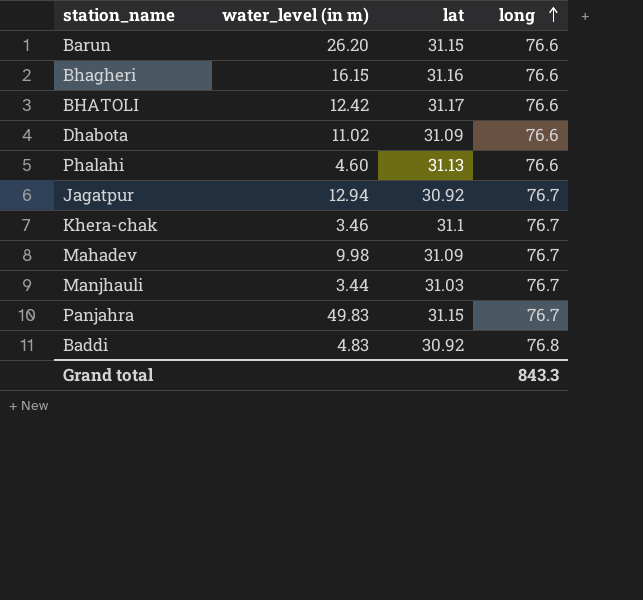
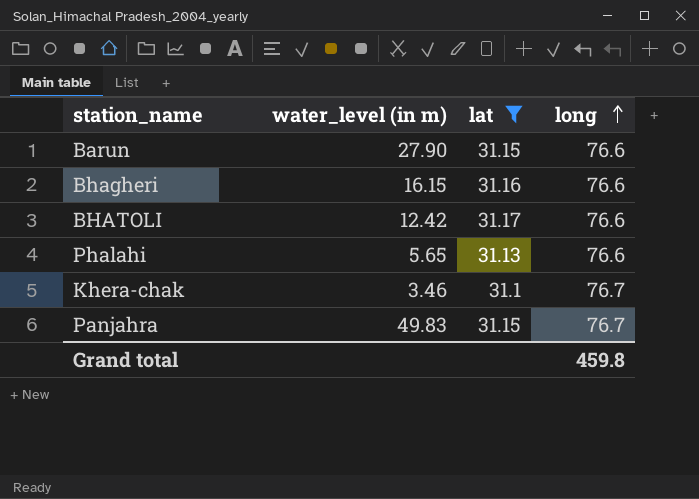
filter: none -> lat >= 31.1
Barun | water_level (in m): 26.20 -> 27.90
Phalahi | water_level (in m): 4.60 -> 5.65
Grand total | long: 843.3 -> 459.8

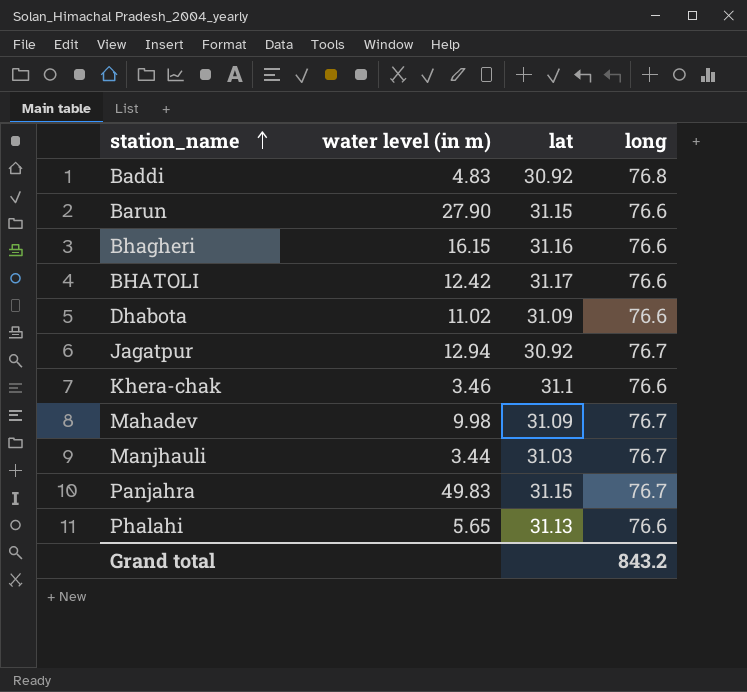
filter: lat >= 31.1 -> none
row order: long ascending -> station_name ascending
column name: water_level (in m) -> water level (in m)
Khera-chak | long: 76.7 -> 76.6
Grand total | long: 459.8 -> 843.2

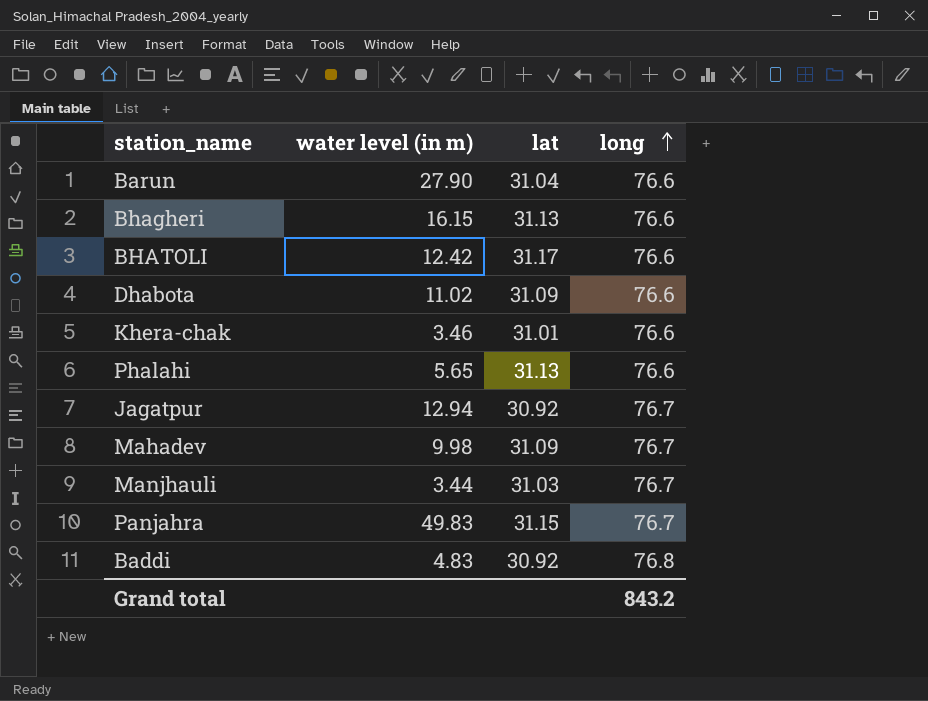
row order: station_name ascending -> long ascending
Barun | lat: 31.15 -> 31.04
Bhagheri | lat: 31.16 -> 31.13
Khera-chak | lat: 31.1 -> 31.01

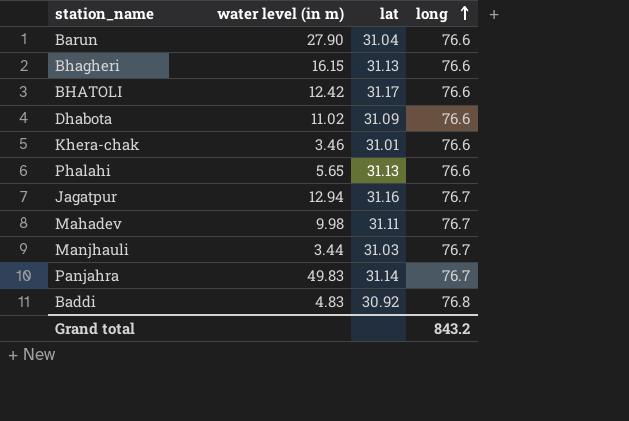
Jagatpur | lat: 30.92 -> 31.16
Mahadev | lat: 31.09 -> 31.11
Panjahra | lat: 31.15 -> 31.14

